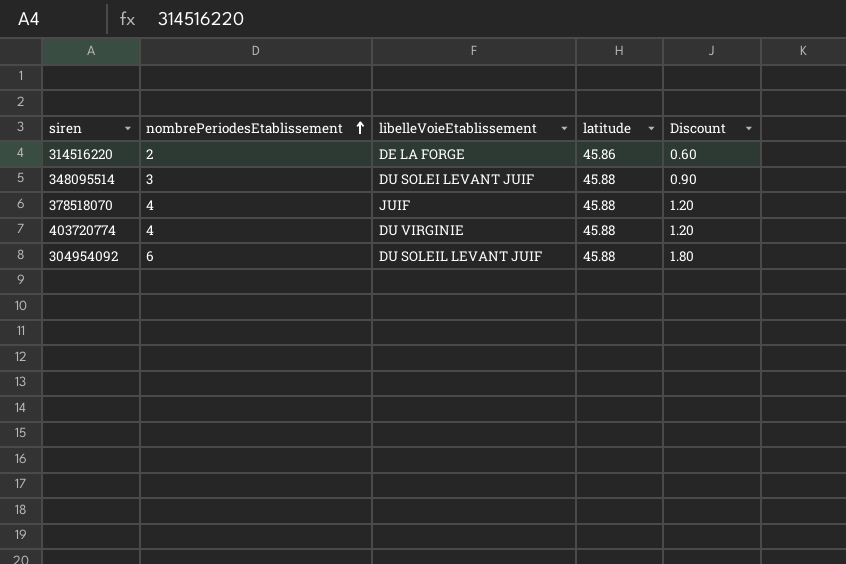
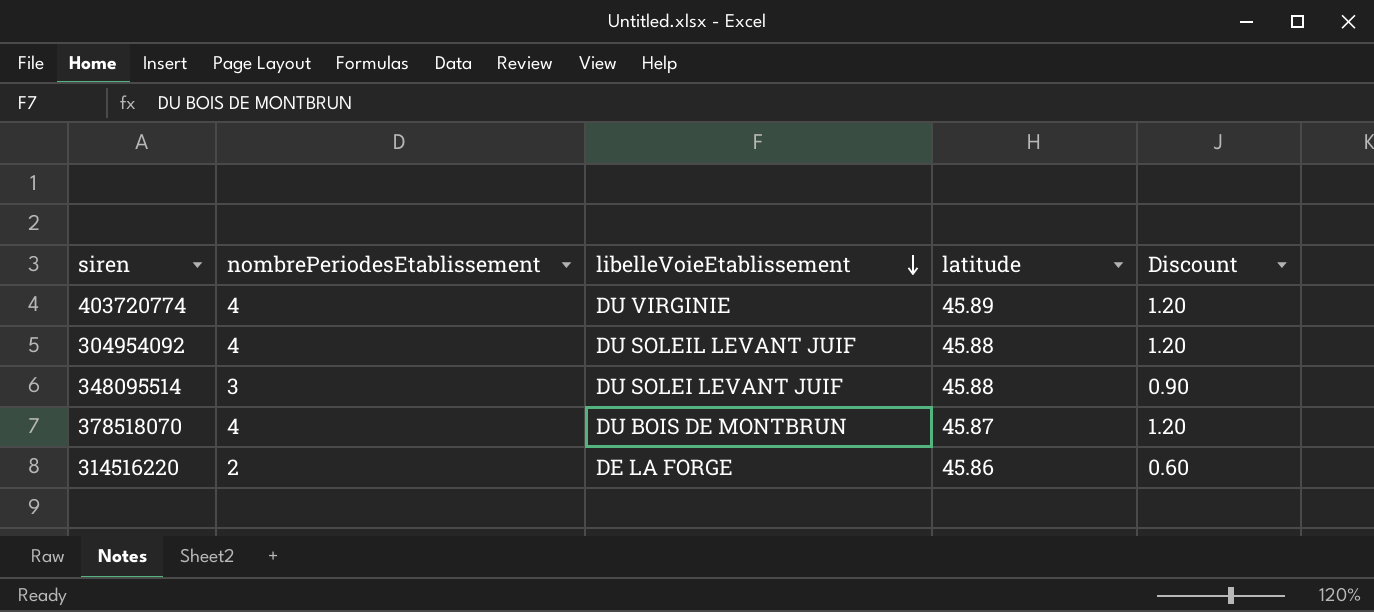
row order: nombrePeriodesEtablissement ascending -> libelleVoieEtablissement descending
403720774 | latitude: 45.88 -> 45.89
304954092 | nombrePeriodesEtablissement: 6 -> 4
304954092 | Discount: 1.80 -> 1.20
378518070 | libelleVoieEtablissement: JUIF -> DU BOIS DE MONTBRUN
378518070 | latitude: 45.88 -> 45.87

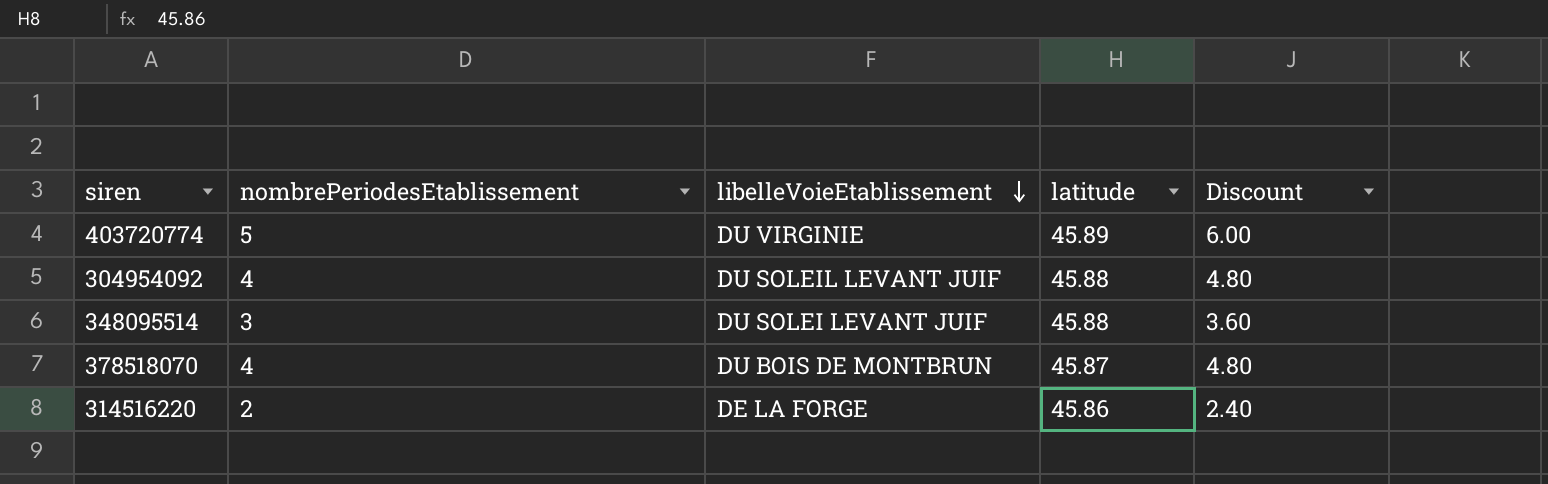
column Discount | formula: [nombrePeriodesEtablissement] * 0.3 -> [nombrePeriodesEtablissement] * 1.2
403720774 | nombrePeriodesEtablissement: 4 -> 5

